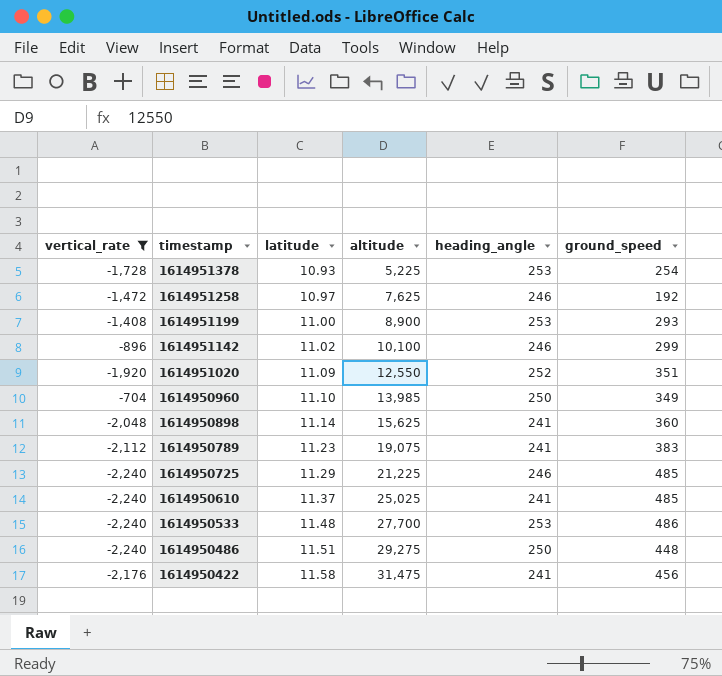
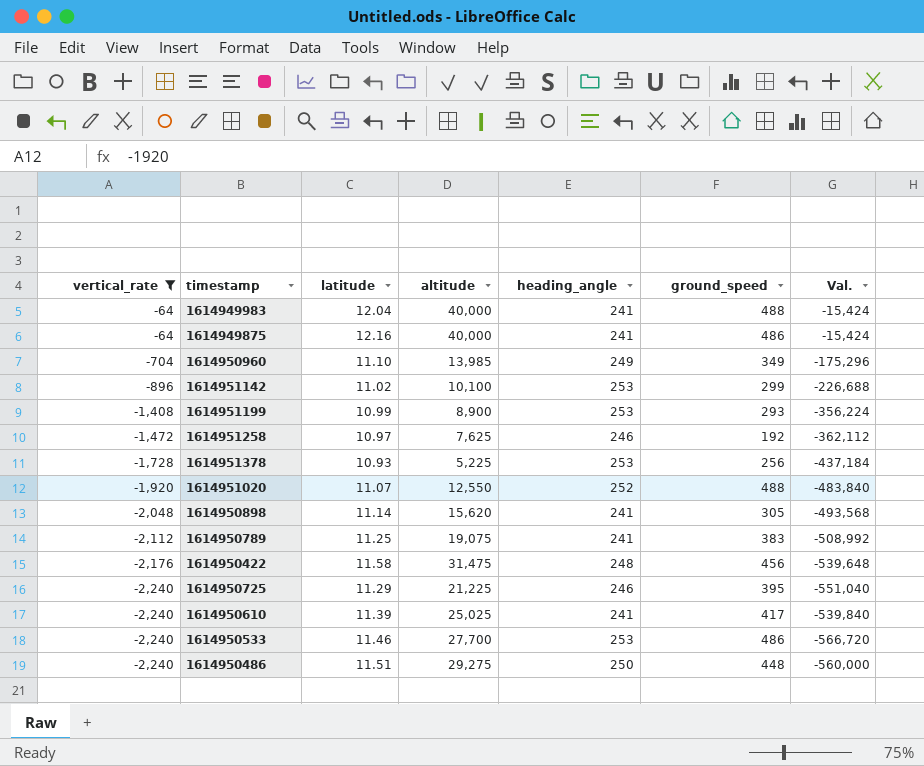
row order: timestamp descending -> vertical_rate descending
column Val. | formula: none -> [vertical_rate] * [heading_angle]
row 1614949983: none -> -64 | 12.04 | 40,000 | 241 | 488 | -15,424
row 1614949875: none -> -64 | 12.16 | 40,000 | 241 | 486 | -15,424
1614950960 | heading_angle: 250 -> 249
1614951142 | heading_angle: 246 -> 253
1614951199 | latitude: 11.00 -> 10.99
1614951378 | ground_speed: 254 -> 256
1614951020 | latitude: 11.09 -> 11.07
1614951020 | ground_speed: 351 -> 488
1614950898 | altitude: 15,625 -> 15,620
1614950898 | ground_speed: 360 -> 305
1614950789 | latitude: 11.23 -> 11.25
1614950422 | heading_angle: 241 -> 248
1614950725 | ground_speed: 485 -> 395
1614950610 | latitude: 11.37 -> 11.39
1614950610 | ground_speed: 485 -> 417
1614950533 | latitude: 11.48 -> 11.46

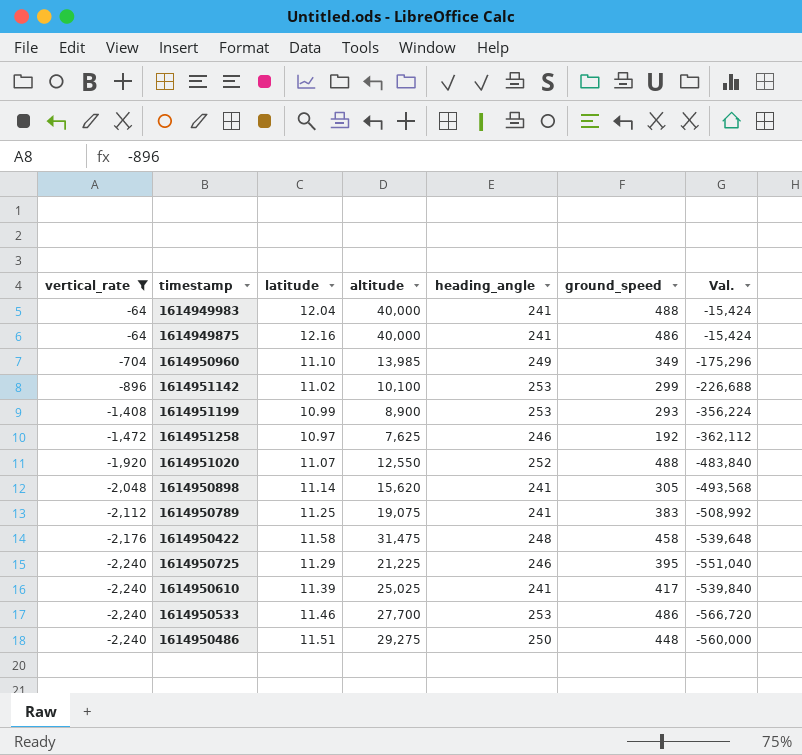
row 1614951378: -1,728 | 10.93 | 5,225 | 253 | 256 | -437,184 -> none
1614950422 | ground_speed: 456 -> 458

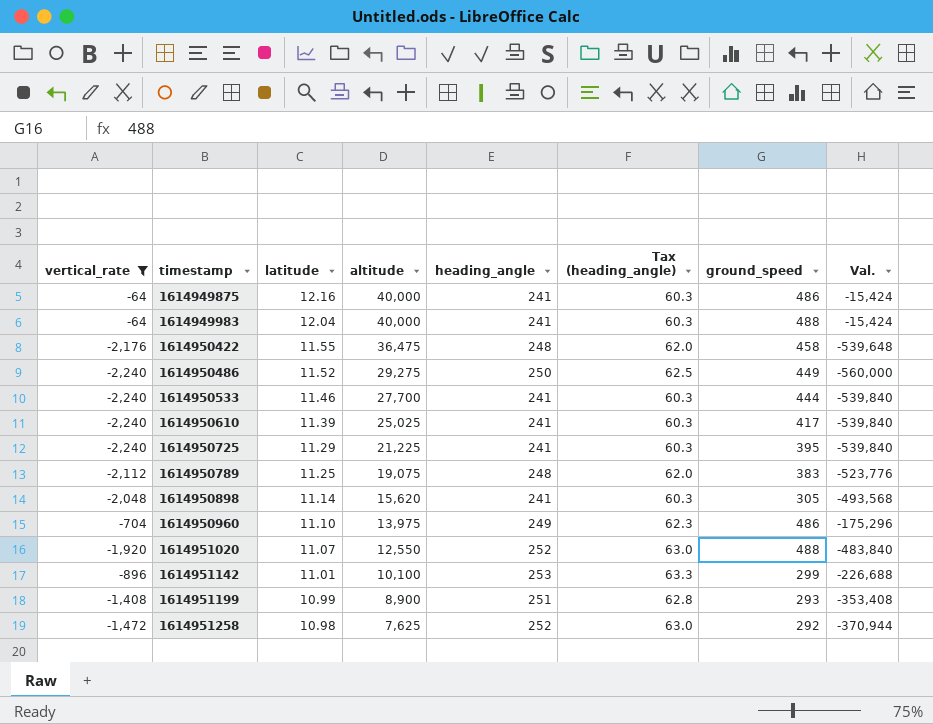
row order: vertical_rate descending -> timestamp ascending
column Tax (heading_angle) | formula: none -> [heading_angle] * 0.25
1614950422 | latitude: 11.58 -> 11.55
1614950422 | altitude: 31,475 -> 36,475
1614950486 | latitude: 11.51 -> 11.52
1614950486 | ground_speed: 448 -> 449
1614950533 | heading_angle: 253 -> 241
1614950533 | ground_speed: 486 -> 444
1614950533 | Val.: -566,720 -> -539,840
1614950725 | heading_angle: 246 -> 241
1614950725 | Val.: -551,040 -> -539,840
1614950789 | heading_angle: 241 -> 248
1614950789 | Val.: -508,992 -> -523,776
1614950960 | altitude: 13,985 -> 13,975
1614950960 | ground_speed: 349 -> 486
1614951142 | latitude: 11.02 -> 11.01
1614951199 | heading_angle: 253 -> 251
1614951199 | Val.: -356,224 -> -353,408
1614951258 | latitude: 10.97 -> 10.98
1614951258 | heading_angle: 246 -> 252
1614951258 | ground_speed: 192 -> 292
1614951258 | Val.: -362,112 -> -370,944

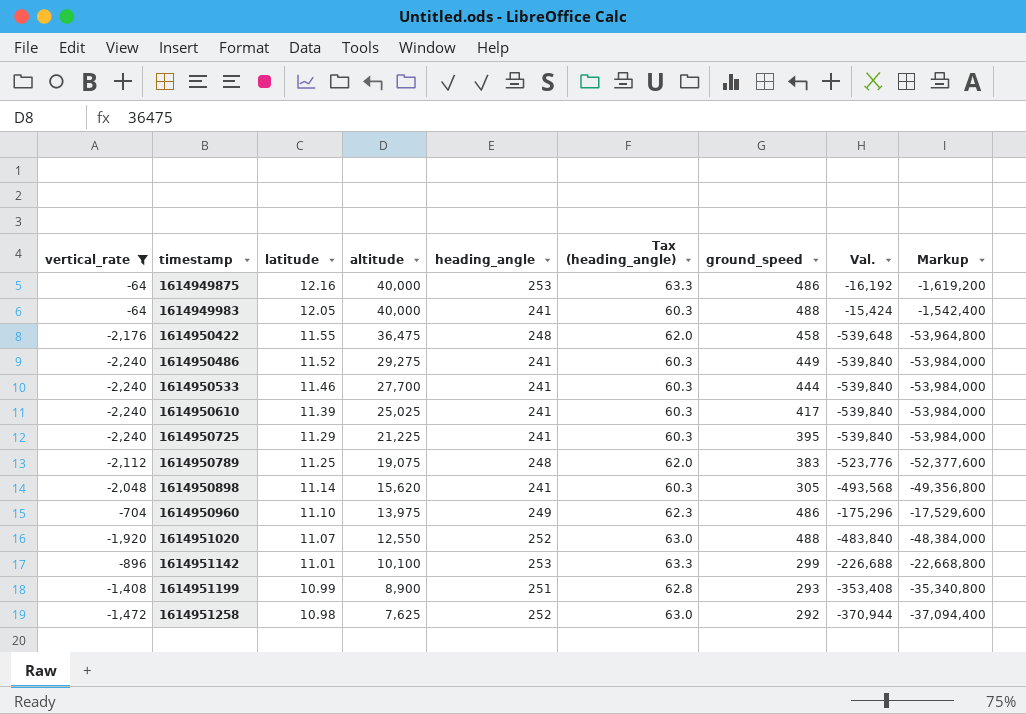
column Markup | formula: none -> [Val.] * 100
1614949875 | heading_angle: 241 -> 253
1614949875 | Tax (heading_angle): 60.3 -> 63.3
1614949875 | Val.: -15,424 -> -16,192
1614949983 | latitude: 12.04 -> 12.05
1614950486 | heading_angle: 250 -> 241
1614950486 | Tax (heading_angle): 62.5 -> 60.3
1614950486 | Val.: -560,000 -> -539,840

